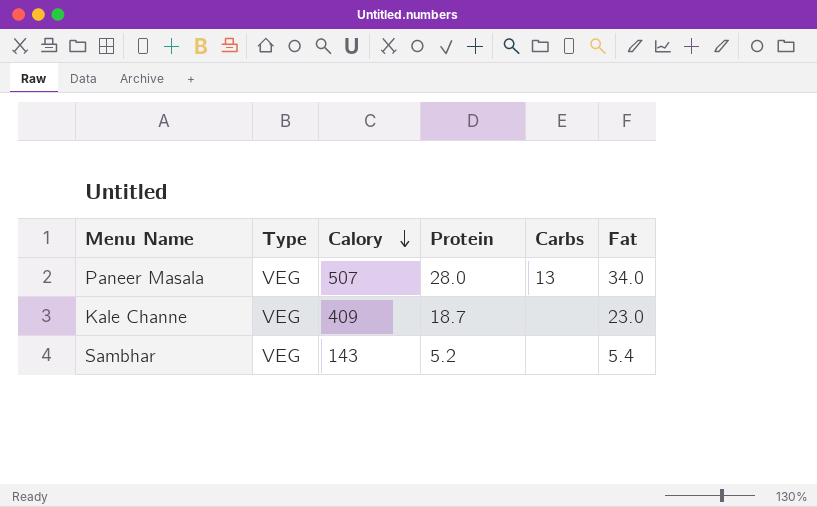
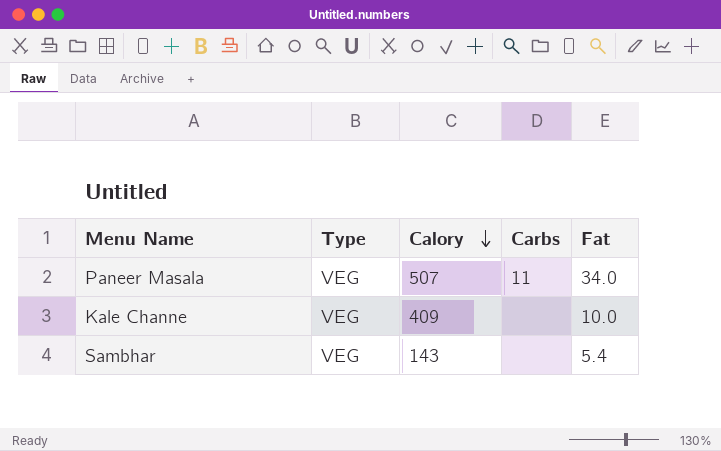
column Protein | position: 4 -> none
Paneer Masala | Carbs: 13 -> 11
Kale Channe | Fat: 23.0 -> 10.0

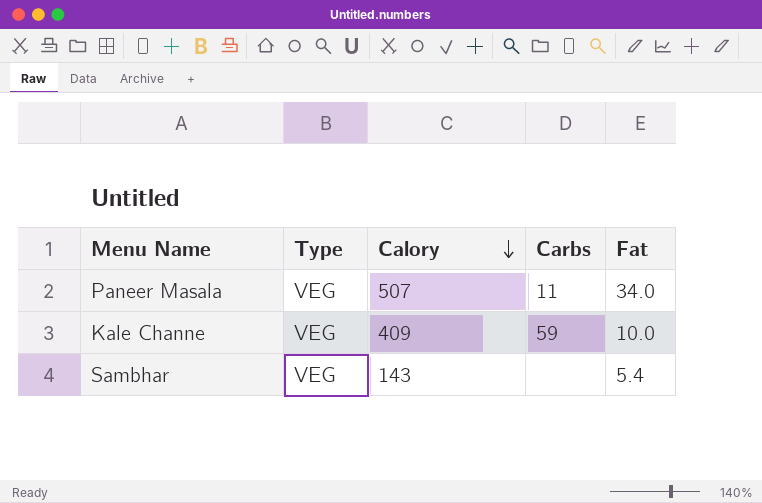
Kale Channe | Carbs: none -> 59

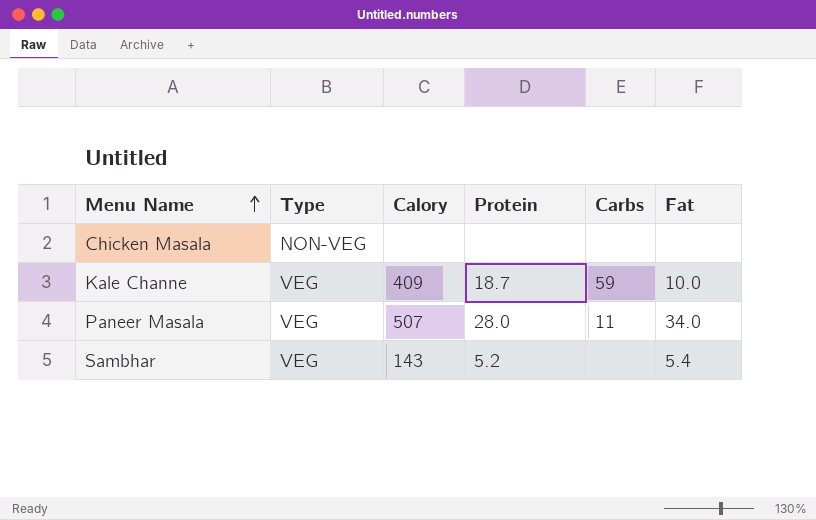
row order: Calory descending -> Menu Name ascending
column Protein | position: none -> 4
row Chicken Masala: none -> NON-VEG | none | none | none | none

